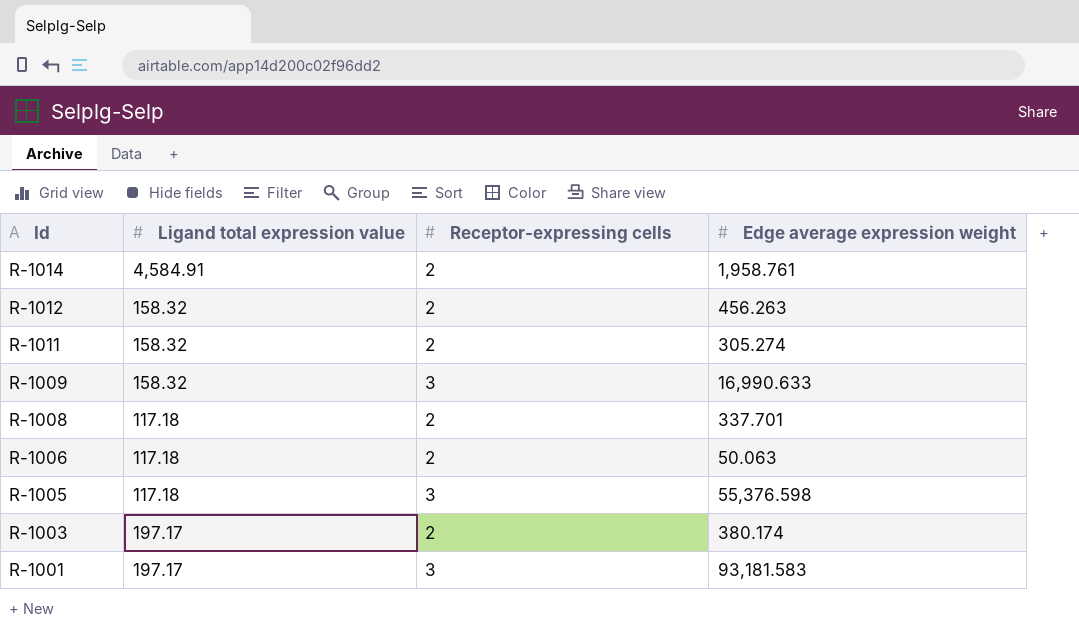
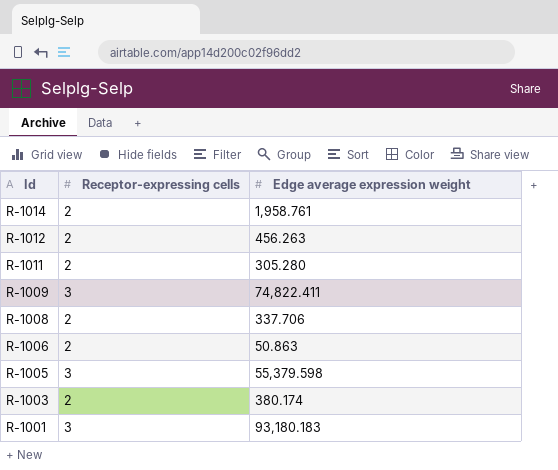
column Ligand total expression value | position: 2 -> none
R-1011 | Edge average expression weight: 305.274 -> 305.280
R-1009 | Edge average expression weight: 16,990.633 -> 74,822.411
R-1008 | Edge average expression weight: 337.701 -> 337.706
R-1006 | Edge average expression weight: 50.063 -> 50.863
R-1005 | Edge average expression weight: 55,376.598 -> 55,379.598
R-1001 | Edge average expression weight: 93,181.583 -> 93,180.183

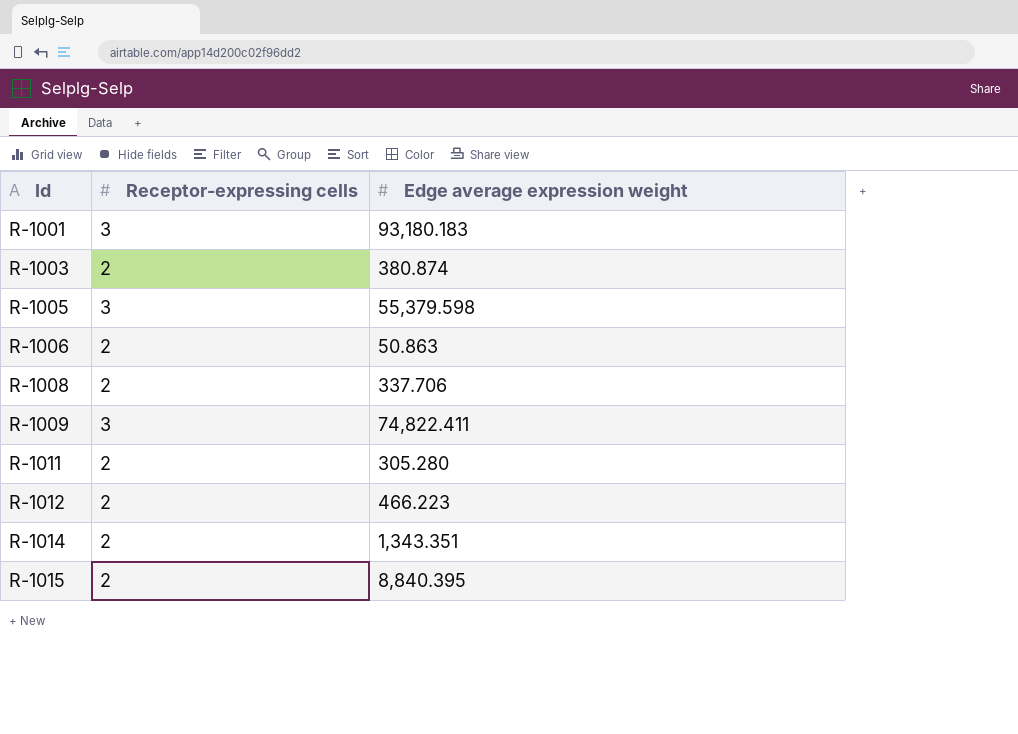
row order: Id descending -> Id ascending
R-1003 | Edge average expression weight: 380.174 -> 380.874
R-1012 | Edge average expression weight: 456.263 -> 466.223
R-1014 | Edge average expression weight: 1,958.761 -> 1,343.351
row R-1015: none -> 2 | 8,840.395

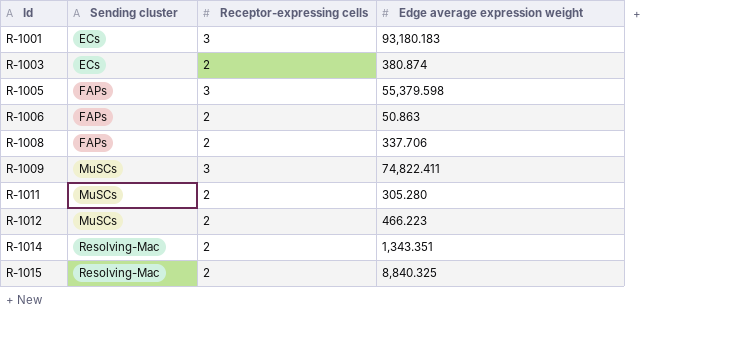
column Sending cluster | position: none -> 2
R-1015 | Edge average expression weight: 8,840.395 -> 8,840.325

